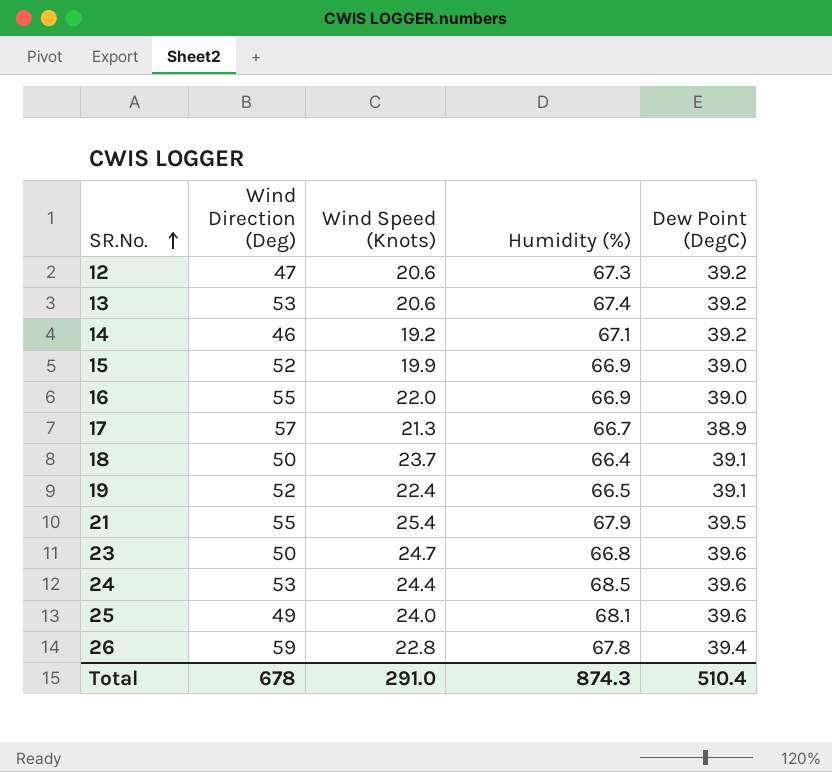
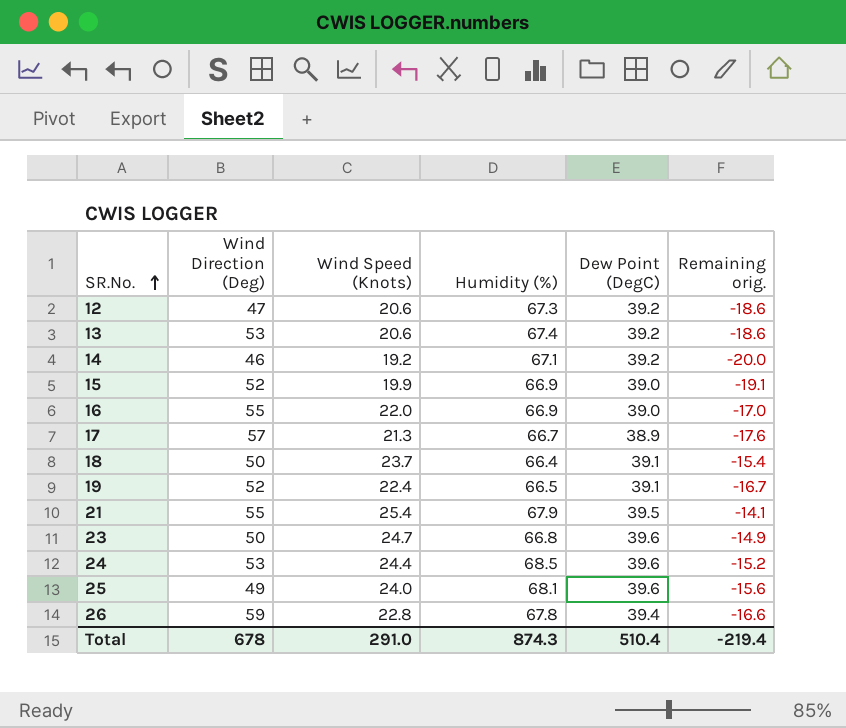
column Remaining orig. | formula: none -> [Wind Speed (Knots)] - [Dew Point (DegC)]

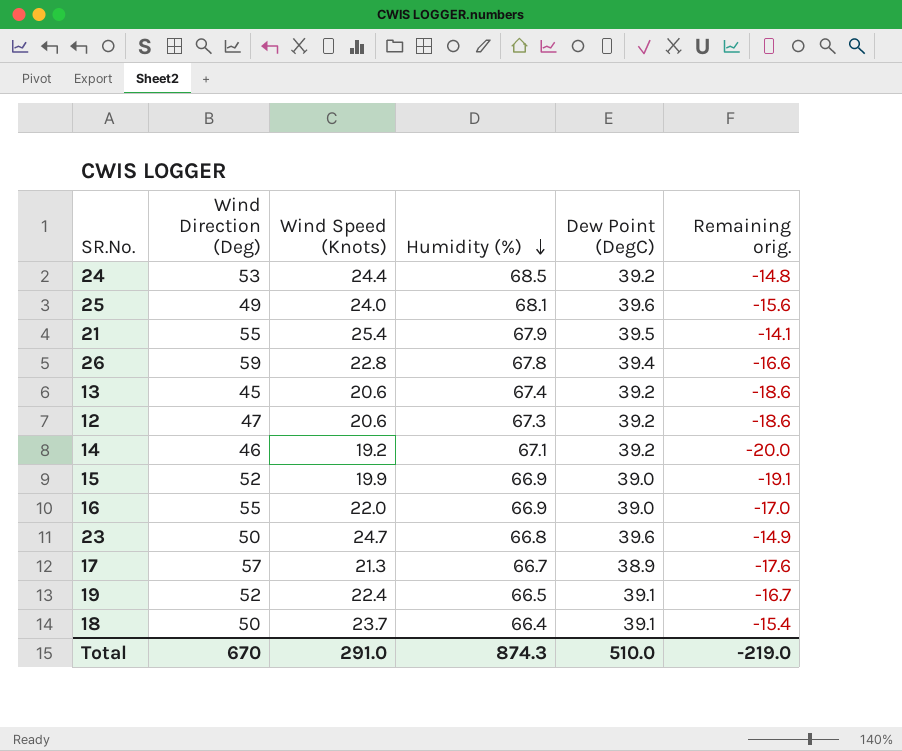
row order: SR.No. ascending -> Humidity (%) descending
24 | Dew Point (DegC): 39.6 -> 39.2
24 | Remaining orig.: -15.2 -> -14.8
13 | Wind Direction (Deg): 53 -> 45
Total | Wind Direction (Deg): 678 -> 670
Total | Dew Point (DegC): 510.4 -> 510.0
Total | Remaining orig.: -219.4 -> -219.0

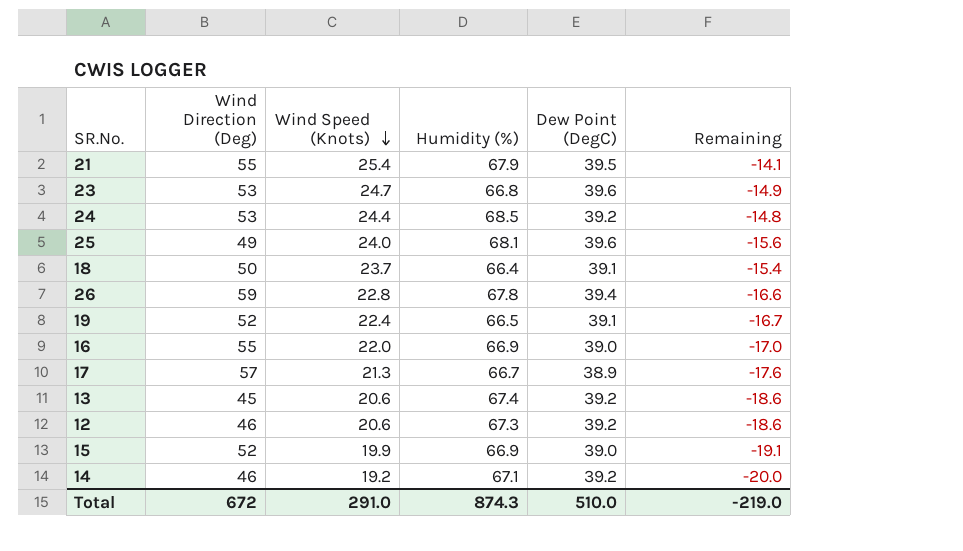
row order: Humidity (%) descending -> Wind Speed (Knots) descending
column name: Remaining orig. -> Remaining
23 | Wind Direction (Deg): 50 -> 53
12 | Wind Direction (Deg): 47 -> 46
Total | Wind Direction (Deg): 670 -> 672

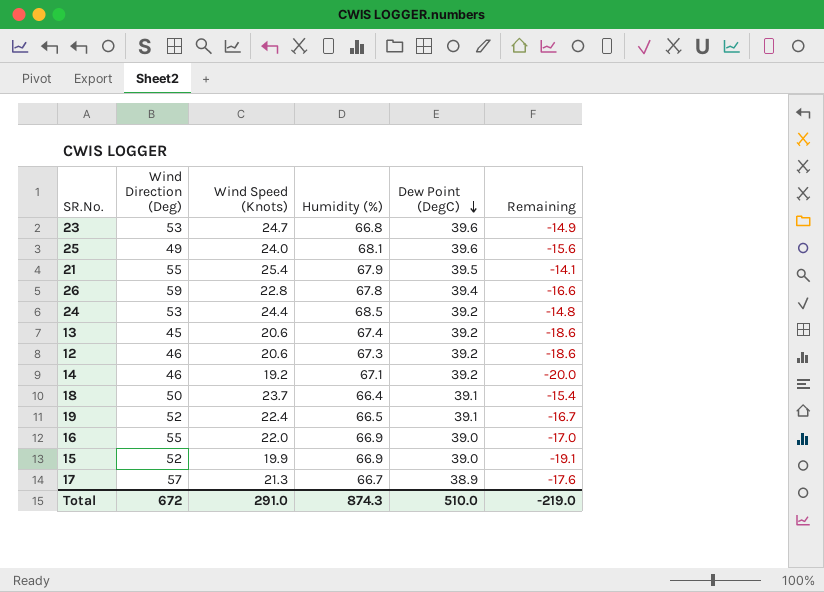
row order: Wind Speed (Knots) descending -> Dew Point (DegC) descending

